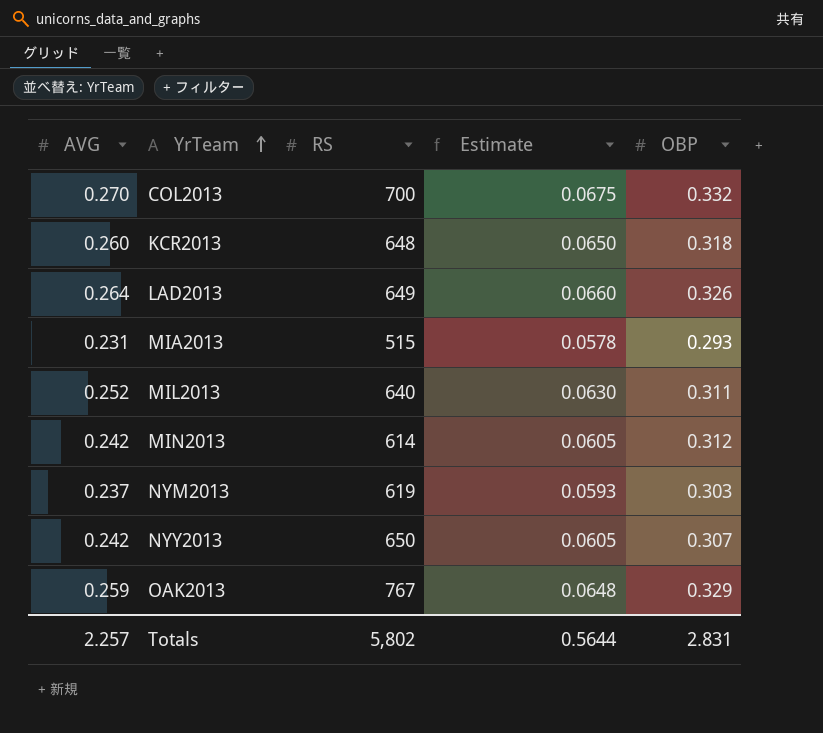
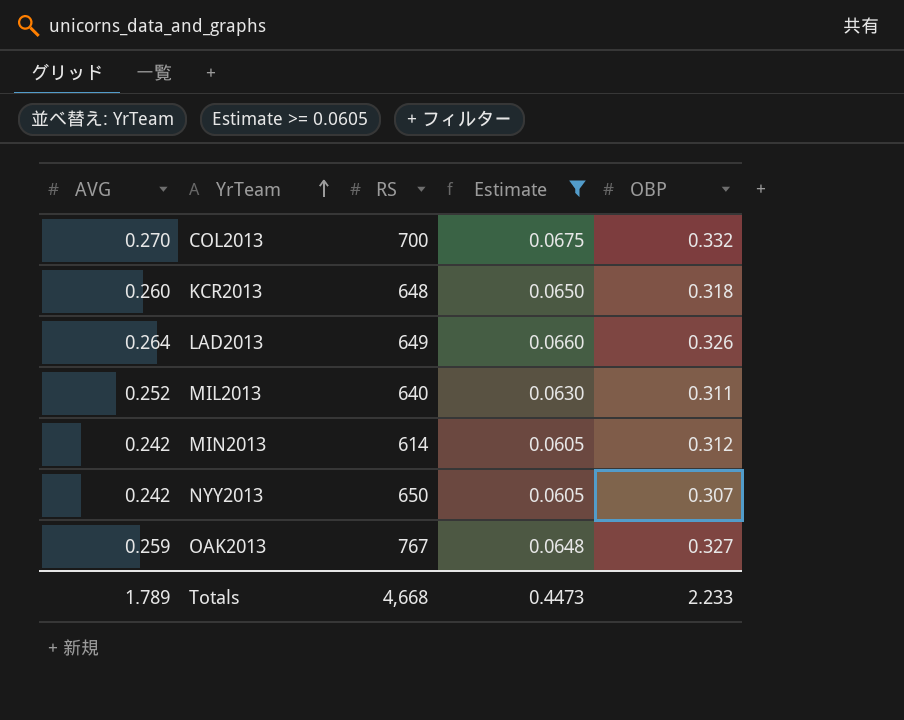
filter: none -> Estimate >= 0.0605
OAK2013 | OBP: 0.329 -> 0.327
Totals | AVG: 2.257 -> 1.789
Totals | RS: 5,802 -> 4,668
Totals | Estimate: 0.5644 -> 0.4473
Totals | OBP: 2.831 -> 2.233

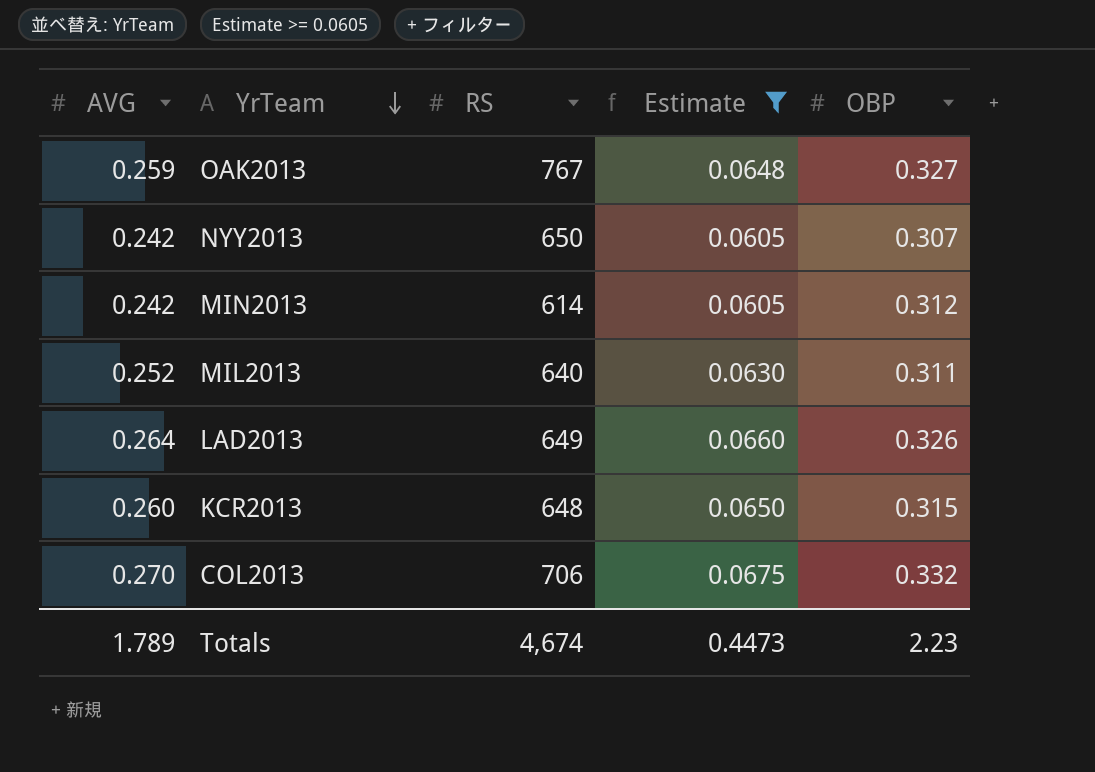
row order: YrTeam ascending -> YrTeam descending
KCR2013 | OBP: 0.318 -> 0.315
COL2013 | RS: 700 -> 706
Totals | RS: 4,668 -> 4,674
Totals | OBP: 2.233 -> 2.23

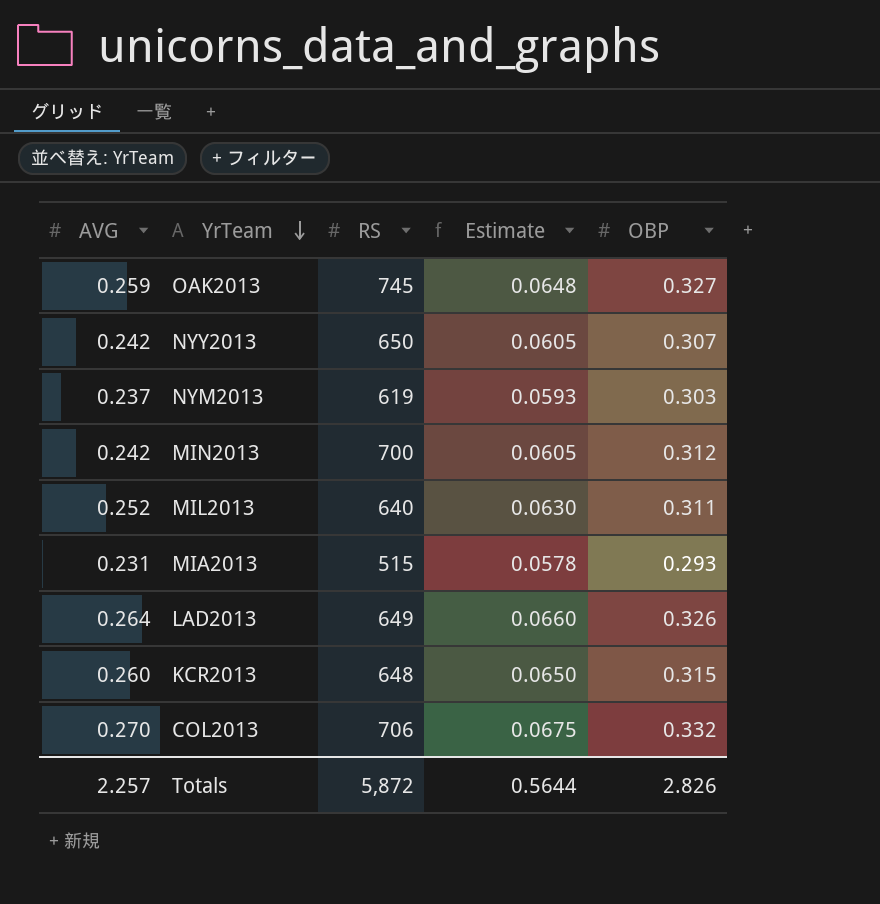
filter: Estimate >= 0.0605 -> none
OAK2013 | RS: 767 -> 745
MIN2013 | RS: 614 -> 700
Totals | AVG: 1.789 -> 2.257
Totals | RS: 4,674 -> 5,872
Totals | Estimate: 0.4473 -> 0.5644
Totals | OBP: 2.23 -> 2.826

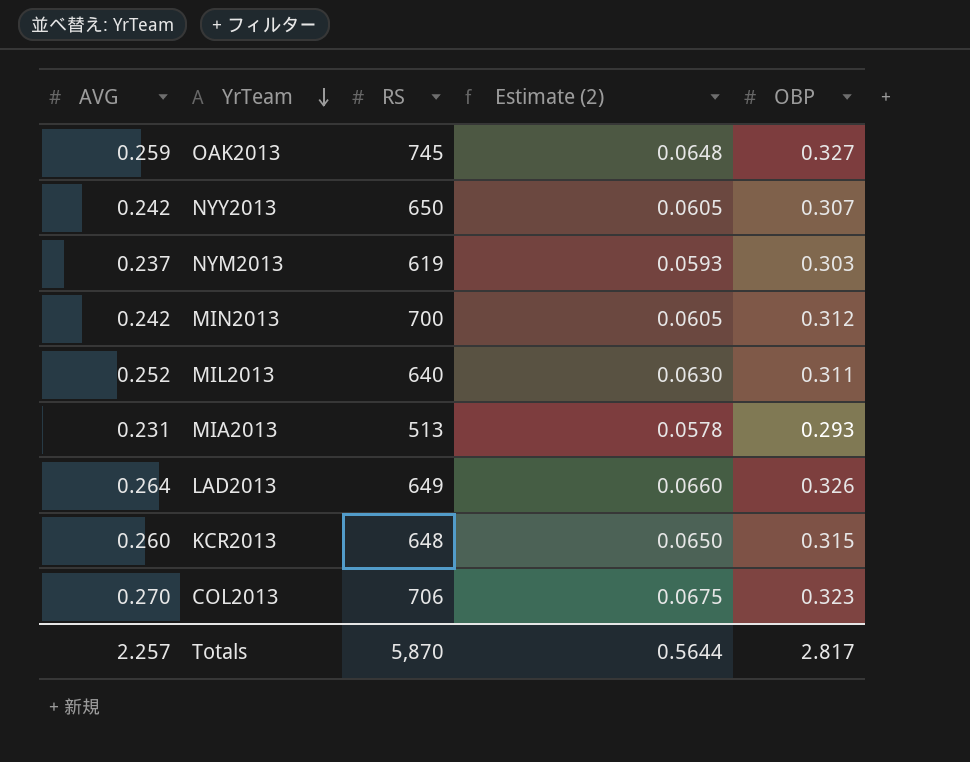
column name: Estimate -> Estimate (2)
MIA2013 | RS: 515 -> 513
COL2013 | OBP: 0.332 -> 0.323
Totals | RS: 5,872 -> 5,870
Totals | OBP: 2.826 -> 2.817

